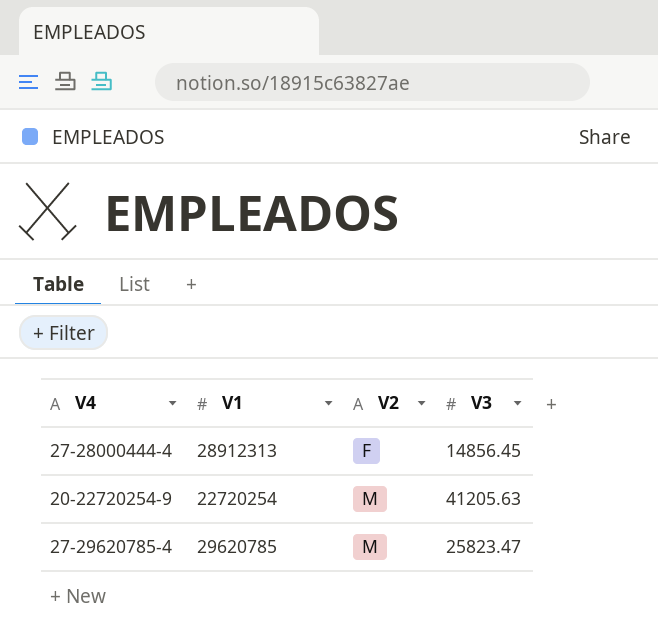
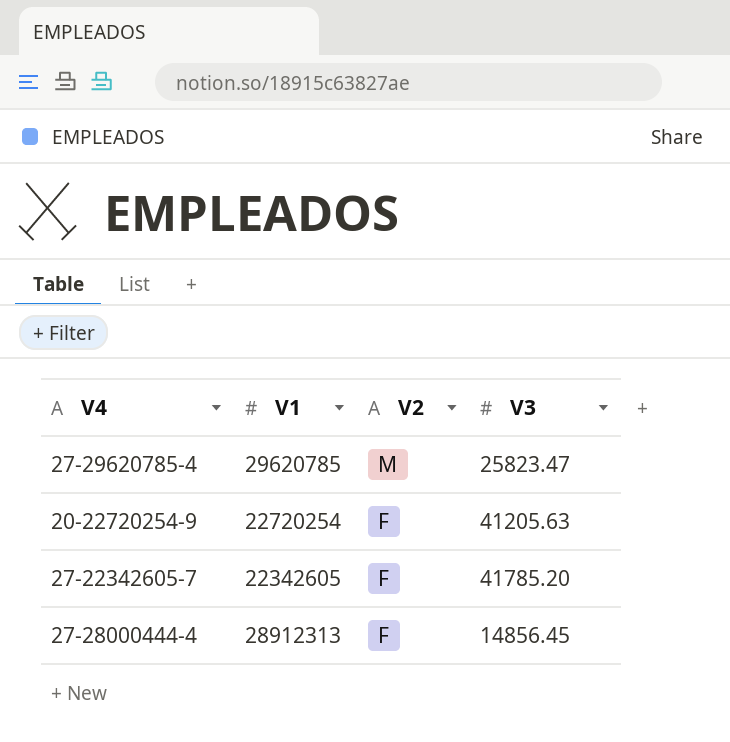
row order: V2 ascending -> V2 descending
20-22720254-9 | V2: M -> F
row 27-22342605-7: none -> 22342605 | F | 41785.20

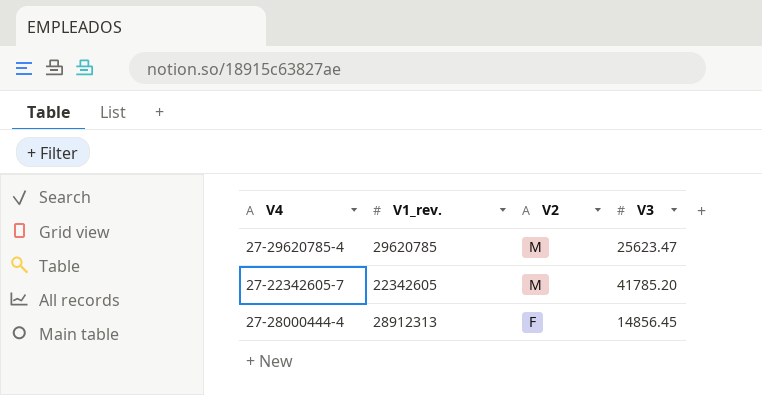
column name: V1 -> V1_rev.
row 20-22720254-9: 22720254 | F | 41205.63 -> none
27-29620785-4 | V3: 25823.47 -> 25623.47
27-22342605-7 | V2: F -> M

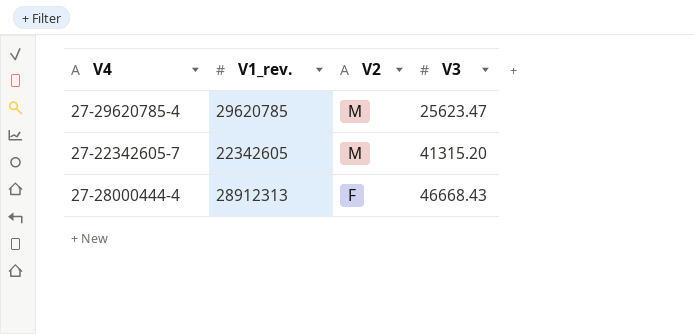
27-22342605-7 | V3: 41785.20 -> 41315.20
27-28000444-4 | V3: 14856.45 -> 46668.43

